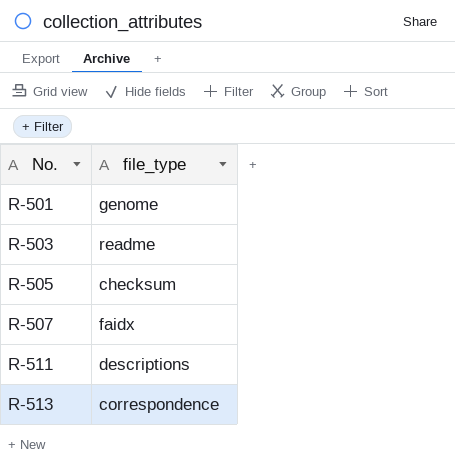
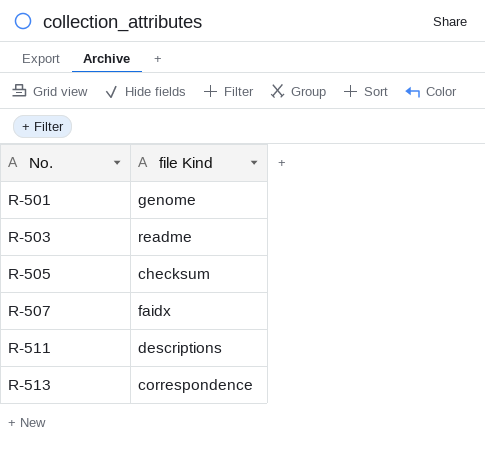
column name: file_type -> file Kind

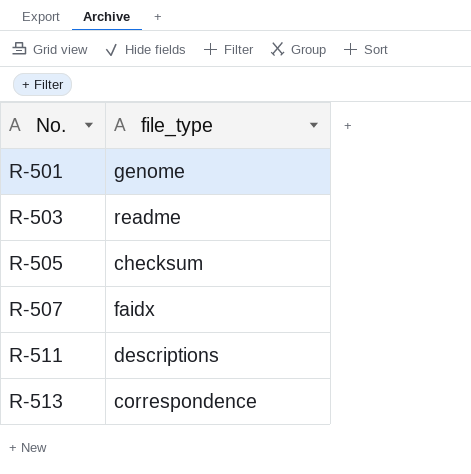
column name: file Kind -> file_type

